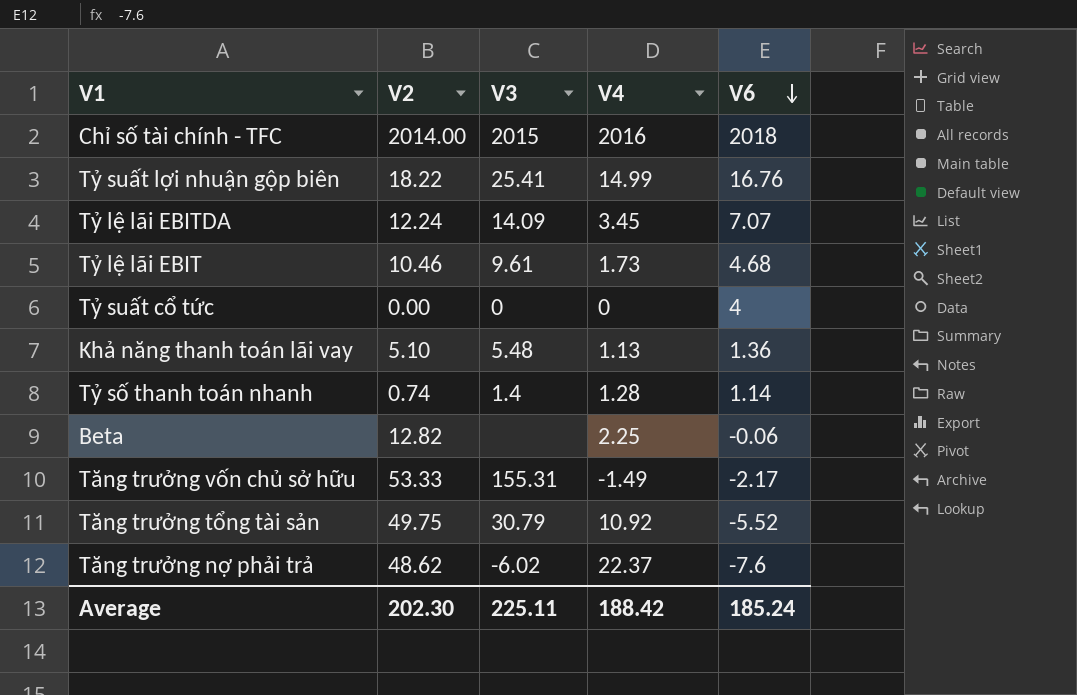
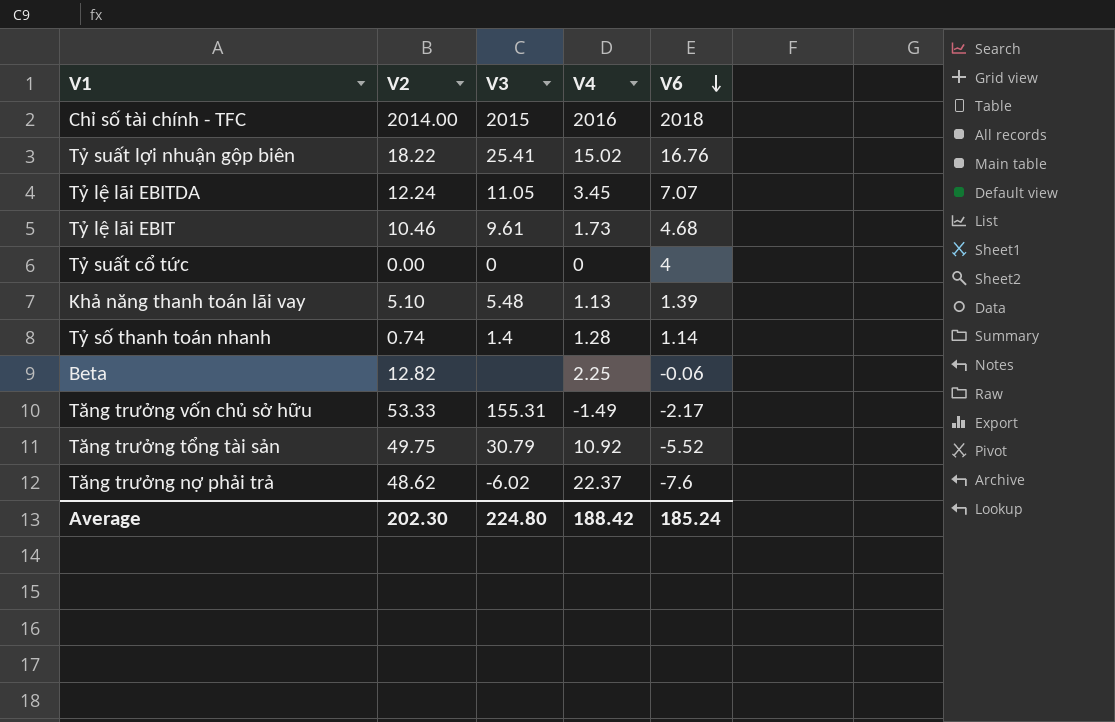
Tỷ suất lợi nhuận gộp biên | V4: 14.99 -> 15.02
Tỷ lệ lãi EBITDA | V3: 14.09 -> 11.05
Khả năng thanh toán lãi vay | V6: 1.36 -> 1.39
Average | V3: 225.11 -> 224.80

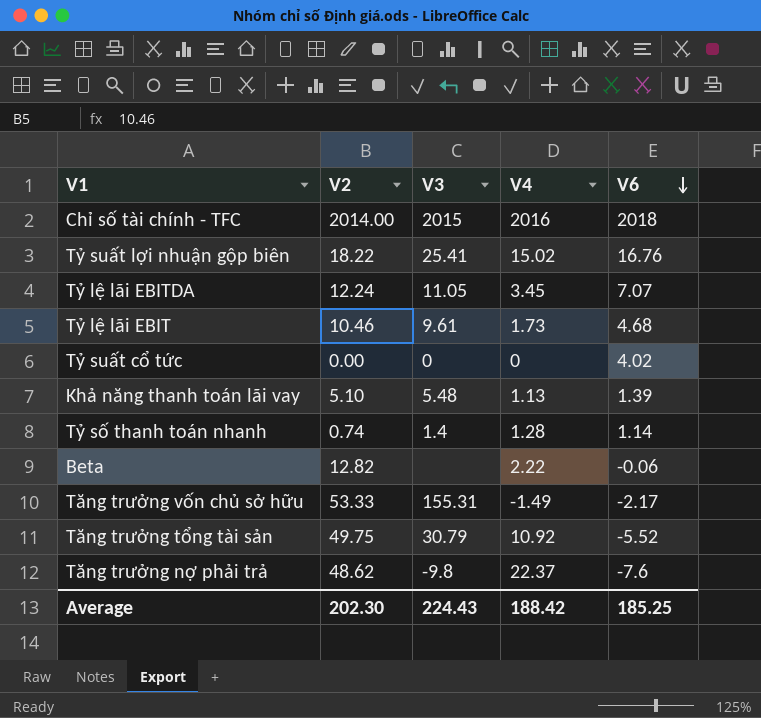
Tỷ suất cổ tức | V6: 4 -> 4.02
Beta | V4: 2.25 -> 2.22
Tăng trưởng nợ phải trả | V3: -6.02 -> -9.8
Average | V3: 224.80 -> 224.43
Average | V6: 185.24 -> 185.25

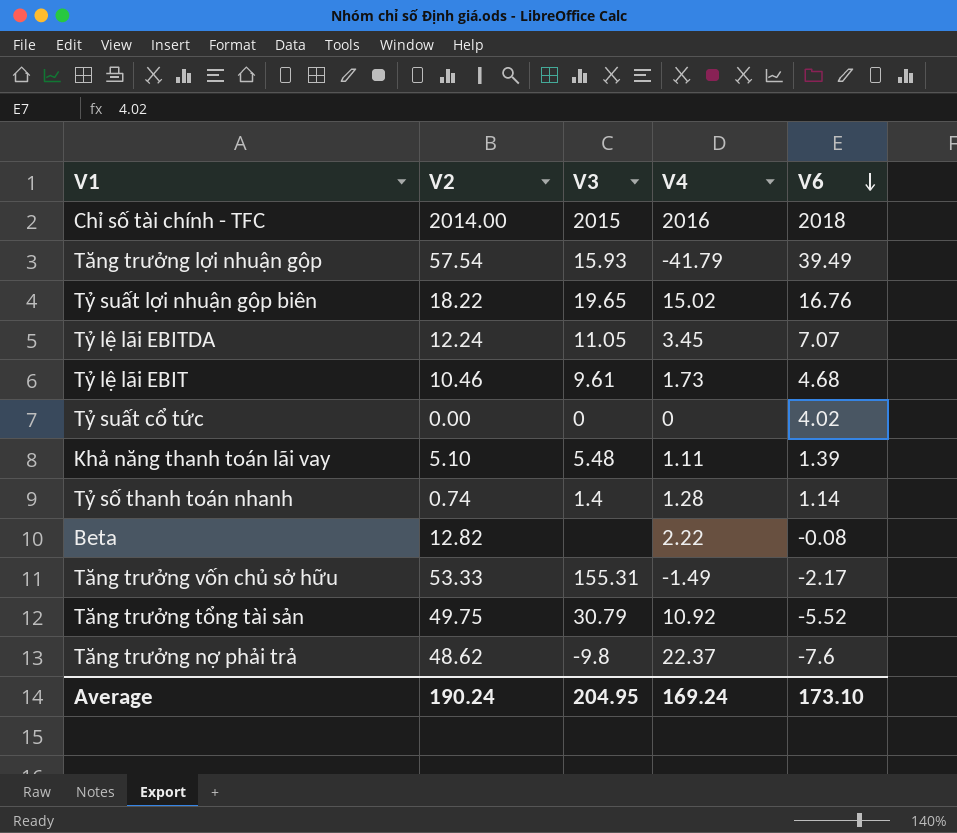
row Tăng trưởng lợi nhuận gộp: none -> 57.54 | 15.93 | -41.79 | 39.49
Tỷ suất lợi nhuận gộp biên | V3: 25.41 -> 19.65
Khả năng thanh toán lãi vay | V4: 1.13 -> 1.11
Beta | V6: -0.06 -> -0.08
Average | V2: 202.30 -> 190.24
Average | V3: 224.43 -> 204.95
Average | V4: 188.42 -> 169.24
Average | V6: 185.25 -> 173.10

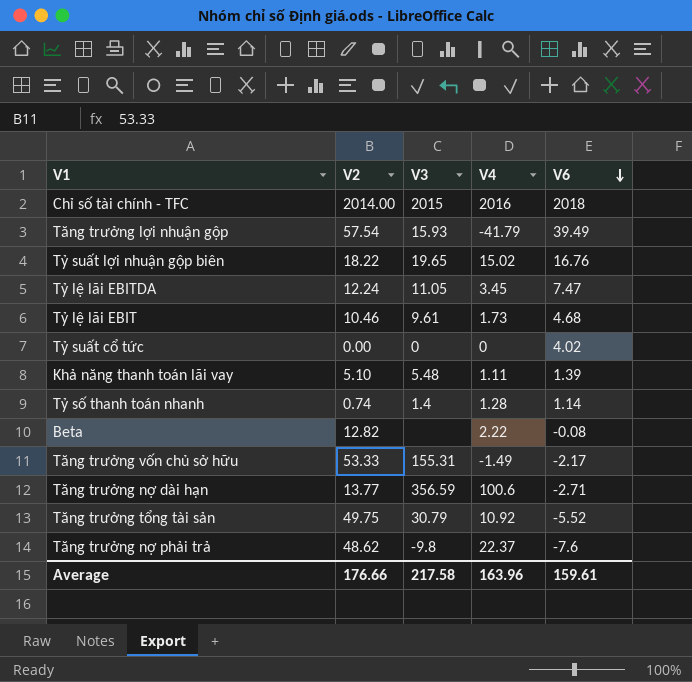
Tỷ lệ lãi EBITDA | V6: 7.07 -> 7.47
row Tăng trưởng nợ dài hạn: none -> 13.77 | 356.59 | 100.6 | -2.71
Average | V2: 190.24 -> 176.66
Average | V3: 204.95 -> 217.58
Average | V4: 169.24 -> 163.96
Average | V6: 173.10 -> 159.61

